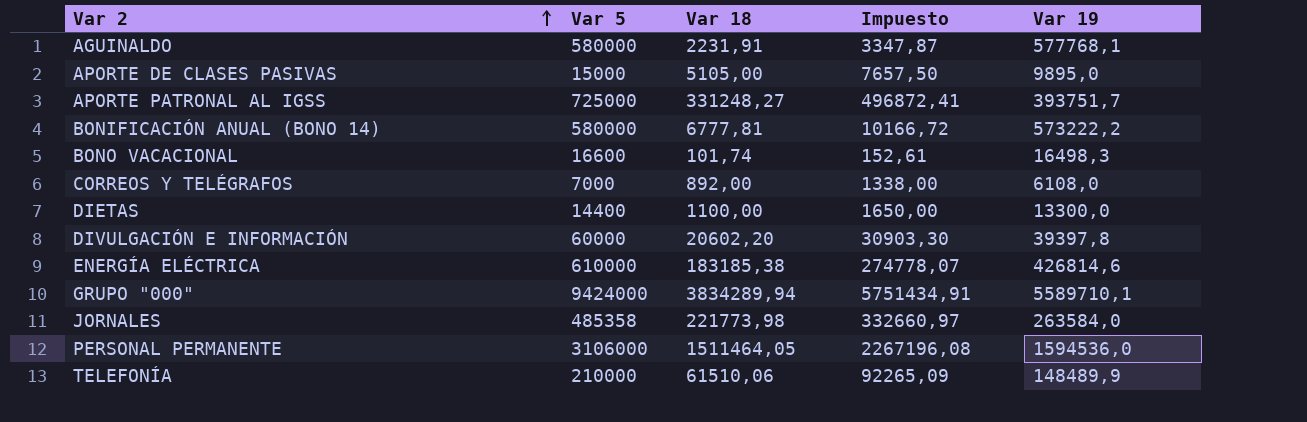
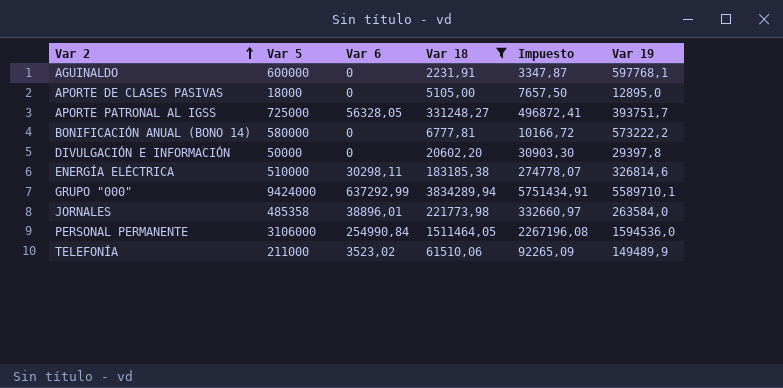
filter: none -> Var 18 >= 2231,91
column Var 6 | position: none -> 3
AGUINALDO | Var 5: 580000 -> 600000
AGUINALDO | Var 19: 577768,1 -> 597768,1
APORTE DE CLASES PASIVAS | Var 5: 15000 -> 18000
APORTE DE CLASES PASIVAS | Var 19: 9895,0 -> 12895,0
DIVULGACIÓN E INFORMACIÓN | Var 5: 60000 -> 50000
DIVULGACIÓN E INFORMACIÓN | Var 19: 39397,8 -> 29397,8
ENERGÍA ELÉCTRICA | Var 5: 610000 -> 510000
ENERGÍA ELÉCTRICA | Var 19: 426814,6 -> 326814,6
TELEFONÍA | Var 5: 210000 -> 211000
TELEFONÍA | Var 19: 148489,9 -> 149489,9

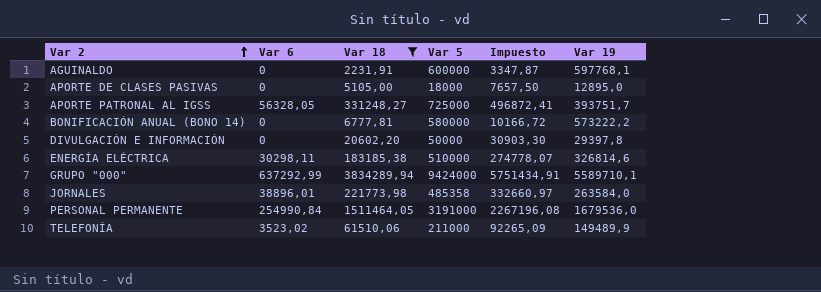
column Var 5 | position: 2 -> 4
PERSONAL PERMANENTE | Var 5: 3106000 -> 3191000
PERSONAL PERMANENTE | Var 19: 1594536,0 -> 1679536,0

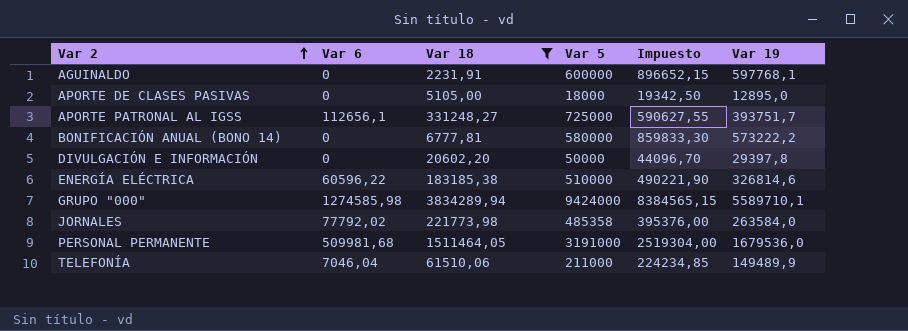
column Impuesto | formula: [Var 18] * 1,5 -> [Var 19] * 1,5
APORTE PATRONAL AL IGSS | Var 6: 56328,05 -> 112656,1
ENERGÍA ELÉCTRICA | Var 6: 30298,11 -> 60596,22
GRUPO "000" | Var 6: 637292,99 -> 1274585,98
JORNALES | Var 6: 38896,01 -> 77792,02
PERSONAL PERMANENTE | Var 6: 254990,84 -> 509981,68
TELEFONÍA | Var 6: 3523,02 -> 7046,04

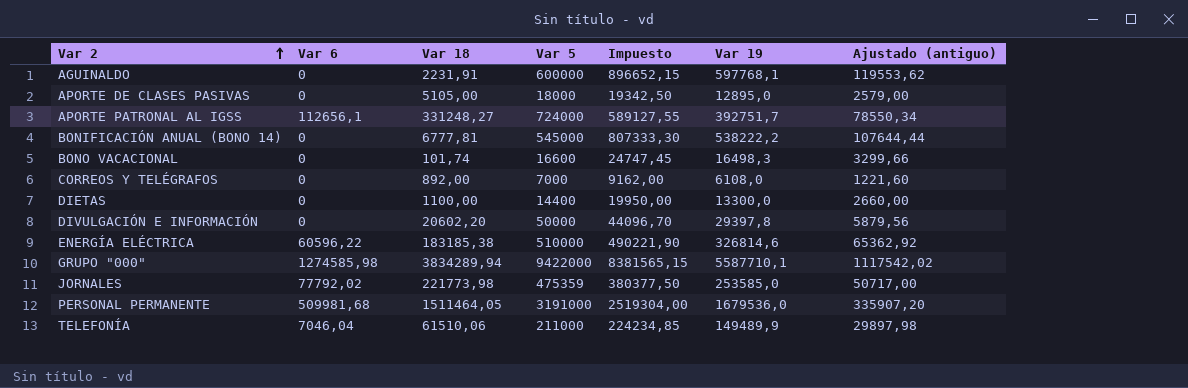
filter: Var 18 >= 2231,91 -> none
column Ajustado (antiguo) | formula: none -> [Var 19] * 0,2
APORTE PATRONAL AL IGSS | Var 5: 725000 -> 724000
APORTE PATRONAL AL IGSS | Impuesto: 590627,55 -> 589127,55
APORTE PATRONAL AL IGSS | Var 19: 393751,7 -> 392751,7
BONIFICACIÓN ANUAL (BONO 14) | Var 5: 580000 -> 545000
BONIFICACIÓN ANUAL (BONO 14) | Impuesto: 859833,30 -> 807333,30
BONIFICACIÓN ANUAL (BONO 14) | Var 19: 573222,2 -> 538222,2
GRUPO "000" | Var 5: 9424000 -> 9422000
GRUPO "000" | Impuesto: 8384565,15 -> 8381565,15
GRUPO "000" | Var 19: 5589710,1 -> 5587710,1
JORNALES | Var 5: 485358 -> 475359
JORNALES | Impuesto: 395376,00 -> 380377,50
JORNALES | Var 19: 263584,0 -> 253585,0

